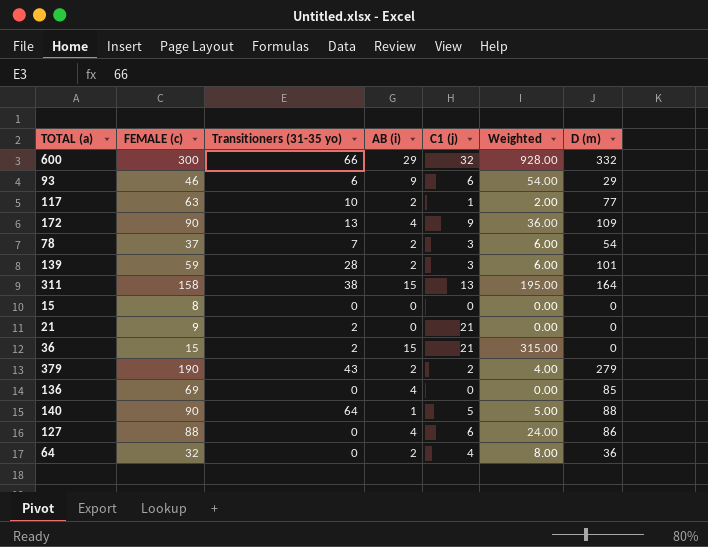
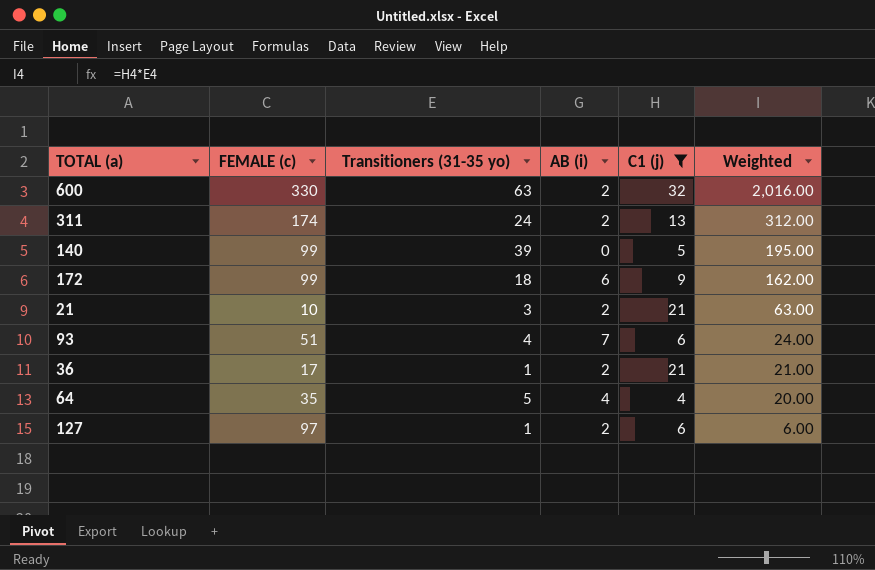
filter: none -> C1 (j) >= 4
row order: none -> Weighted descending
column D (m) | position: 7 -> none
column Weighted | formula: [AB (i)] * [C1 (j)] -> [Transitioners (31-35 yo)] * [C1 (j)]
600 | FEMALE (c): 300 -> 330
600 | Transitioners (31-35 yo): 66 -> 63
600 | AB (i): 29 -> 2
311 | FEMALE (c): 158 -> 174
311 | Transitioners (31-35 yo): 38 -> 24
311 | AB (i): 15 -> 2
140 | FEMALE (c): 90 -> 99
140 | Transitioners (31-35 yo): 64 -> 39
140 | AB (i): 1 -> 0
172 | FEMALE (c): 90 -> 99
172 | Transitioners (31-35 yo): 13 -> 18
172 | AB (i): 4 -> 6
21 | FEMALE (c): 9 -> 10
21 | Transitioners (31-35 yo): 2 -> 3
21 | AB (i): 0 -> 2
93 | FEMALE (c): 46 -> 51
93 | Transitioners (31-35 yo): 6 -> 4
93 | AB (i): 9 -> 7
36 | FEMALE (c): 15 -> 17
36 | Transitioners (31-35 yo): 2 -> 1
36 | AB (i): 15 -> 2
64 | FEMALE (c): 32 -> 35
64 | Transitioners (31-35 yo): 0 -> 5
64 | AB (i): 2 -> 4
127 | FEMALE (c): 88 -> 97
127 | Transitioners (31-35 yo): 0 -> 1
127 | AB (i): 4 -> 2

